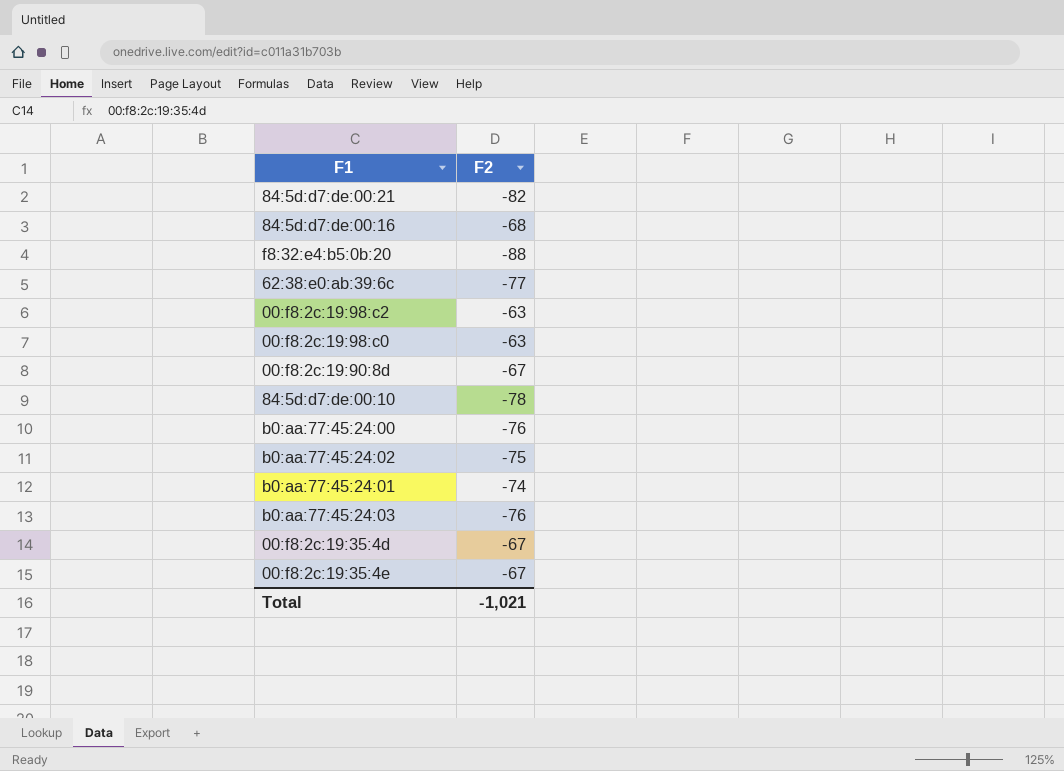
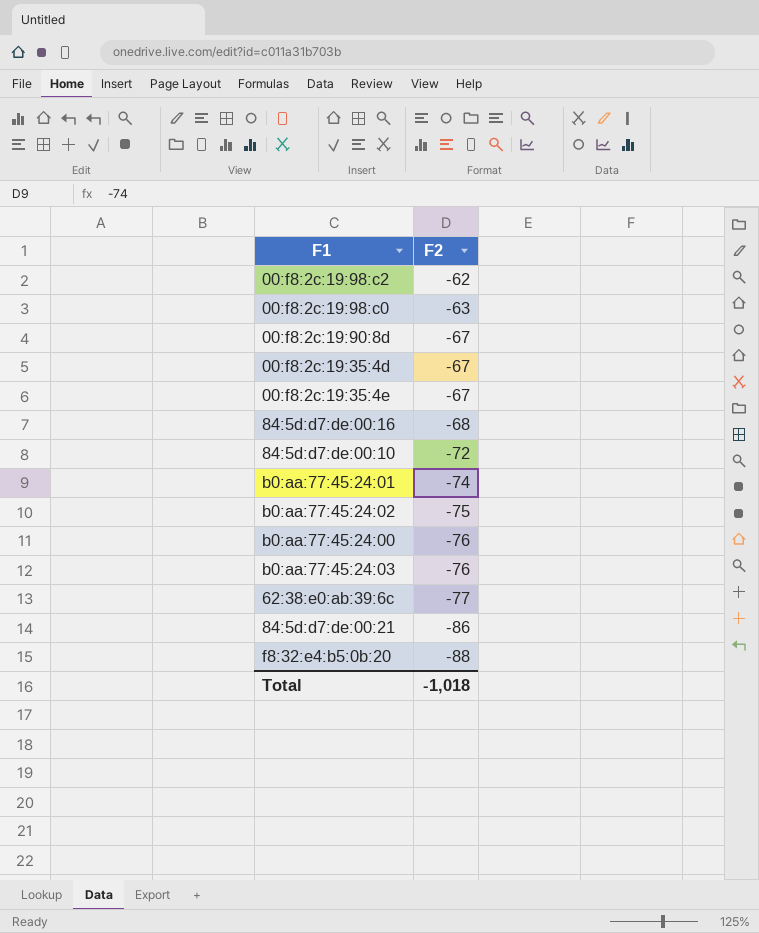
row order: none -> F2 descending
00:f8:2c:19:98:c2 | F2: -63 -> -62
84:5d:d7:de:00:10 | F2: -78 -> -72
84:5d:d7:de:00:21 | F2: -82 -> -86
Total | F2: -1,021 -> -1,018

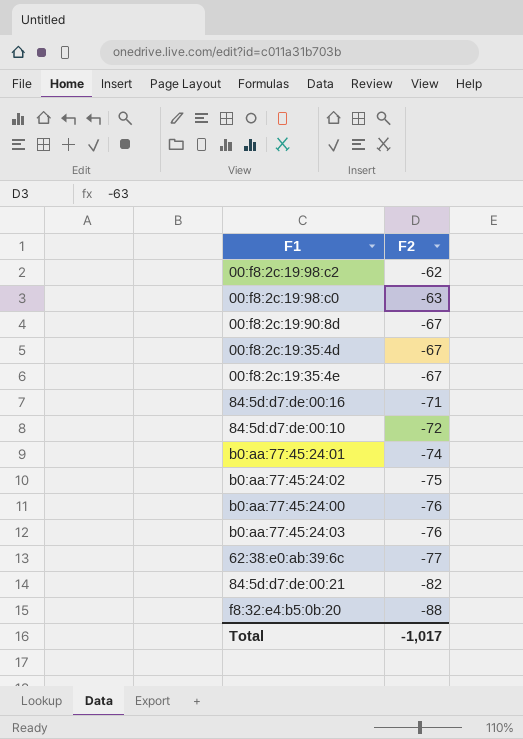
84:5d:d7:de:00:16 | F2: -68 -> -71
84:5d:d7:de:00:21 | F2: -86 -> -82
Total | F2: -1,018 -> -1,017

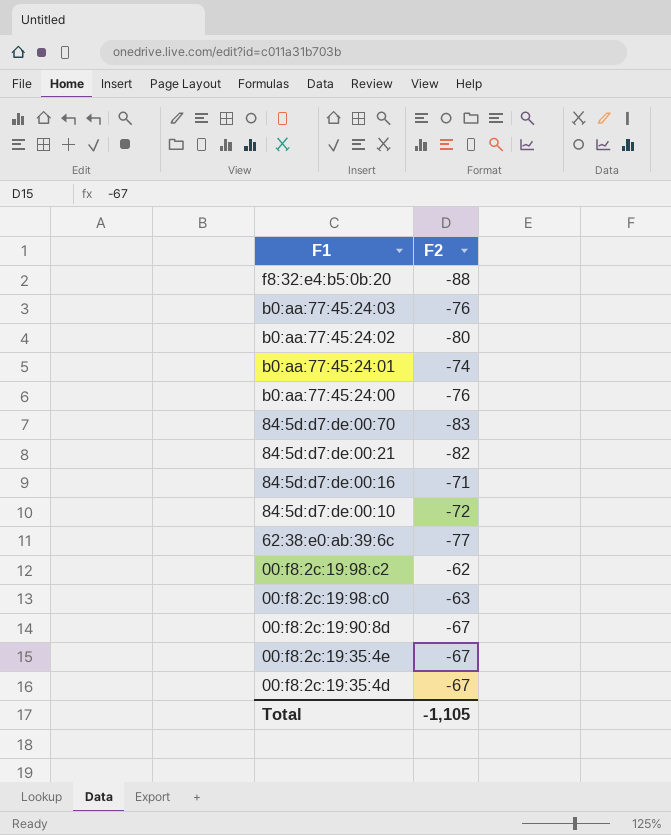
row order: F2 descending -> F1 descending
b0:aa:77:45:24:02 | F2: -75 -> -80
row 84:5d:d7:de:00:70: none -> -83
Total | F2: -1,017 -> -1,105

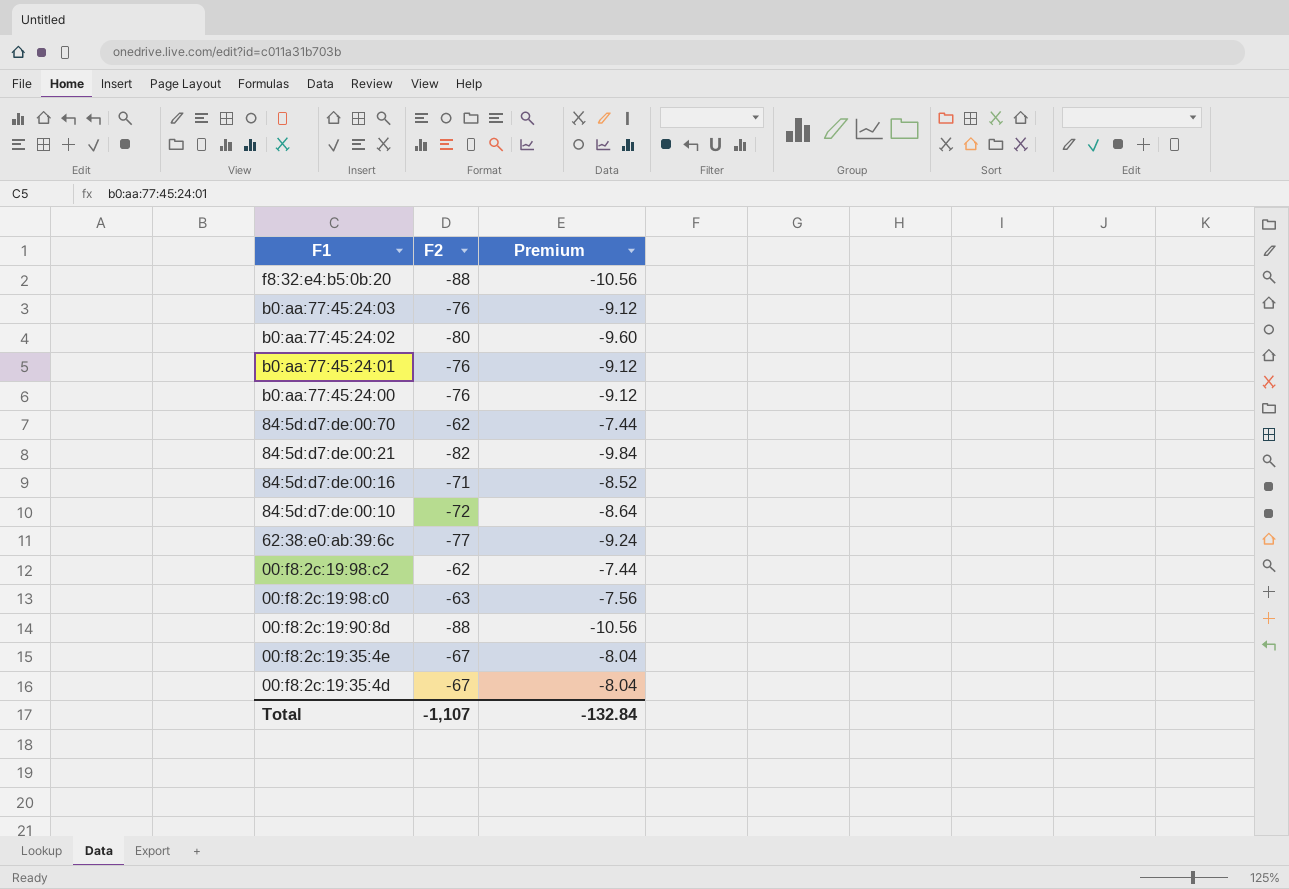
column Premium | formula: none -> [F2] * 0.12
b0:aa:77:45:24:01 | F2: -74 -> -76
84:5d:d7:de:00:70 | F2: -83 -> -62
00:f8:2c:19:90:8d | F2: -67 -> -88
Total | F2: -1,105 -> -1,107

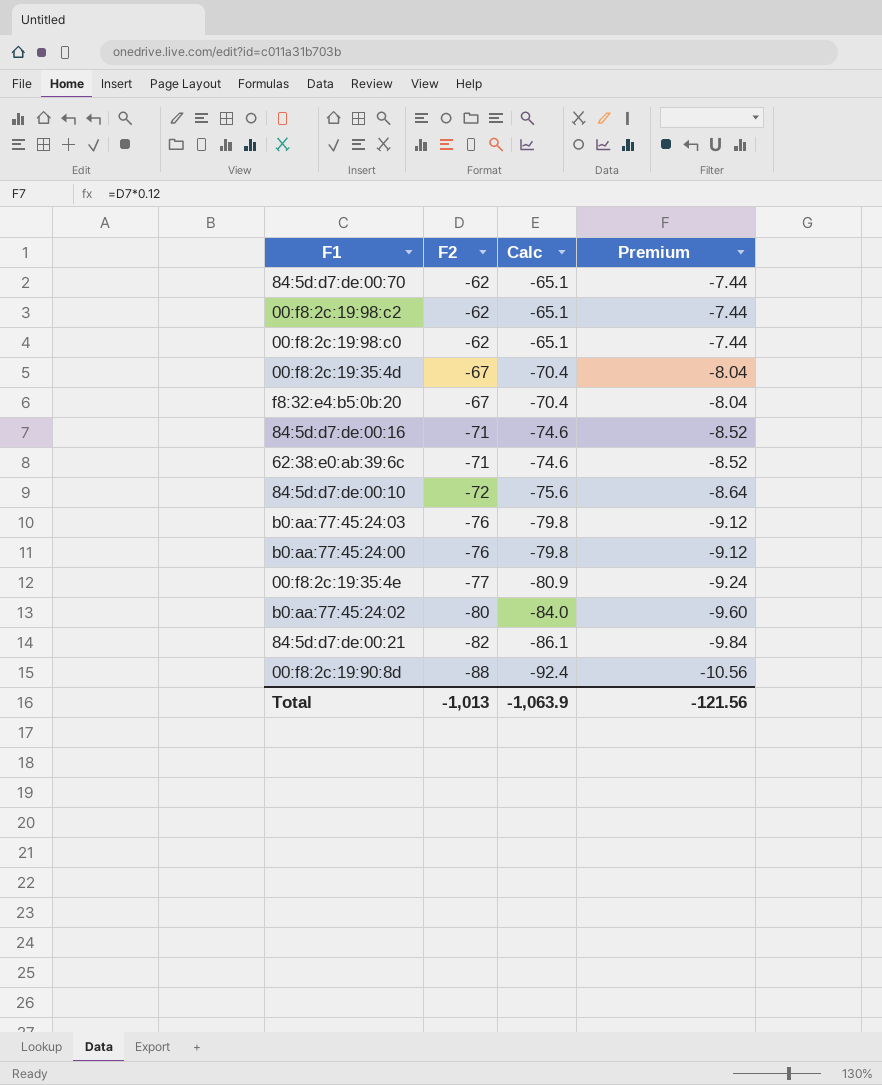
row order: F1 descending -> F2 descending
column Calc | formula: none -> [F2] * 1.05
row b0:aa:77:45:24:01: -76 | -9.12 -> none
00:f8:2c:19:98:c0 | F2: -63 -> -62
00:f8:2c:19:98:c0 | Premium: -7.56 -> -7.44
f8:32:e4:b5:0b:20 | F2: -88 -> -67
f8:32:e4:b5:0b:20 | Premium: -10.56 -> -8.04
62:38:e0:ab:39:6c | F2: -77 -> -71
62:38:e0:ab:39:6c | Premium: -9.24 -> -8.52
00:f8:2c:19:35:4e | F2: -67 -> -77
00:f8:2c:19:35:4e | Premium: -8.04 -> -9.24
Total | F2: -1,107 -> -1,013
Total | Premium: -132.84 -> -121.56

